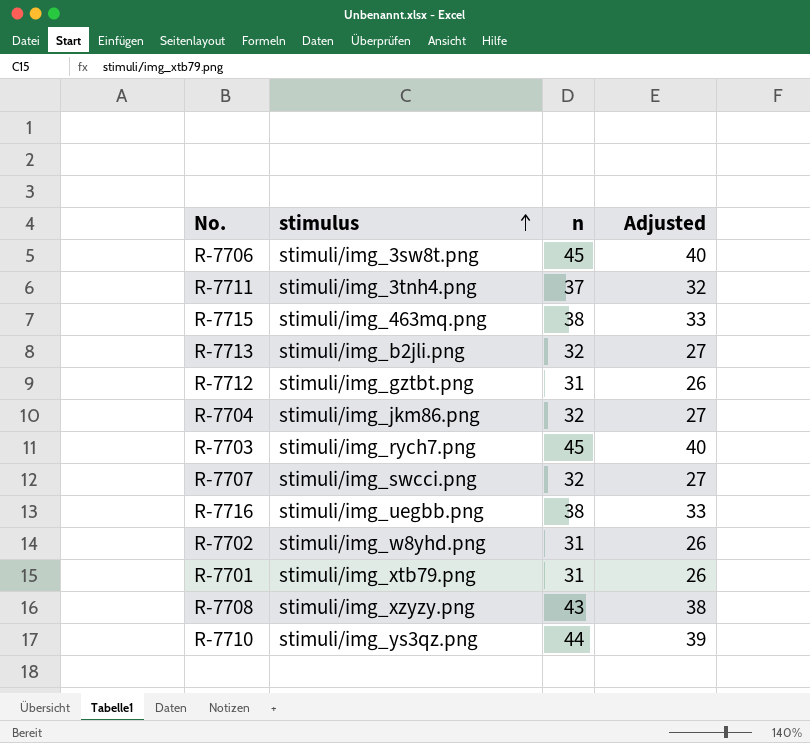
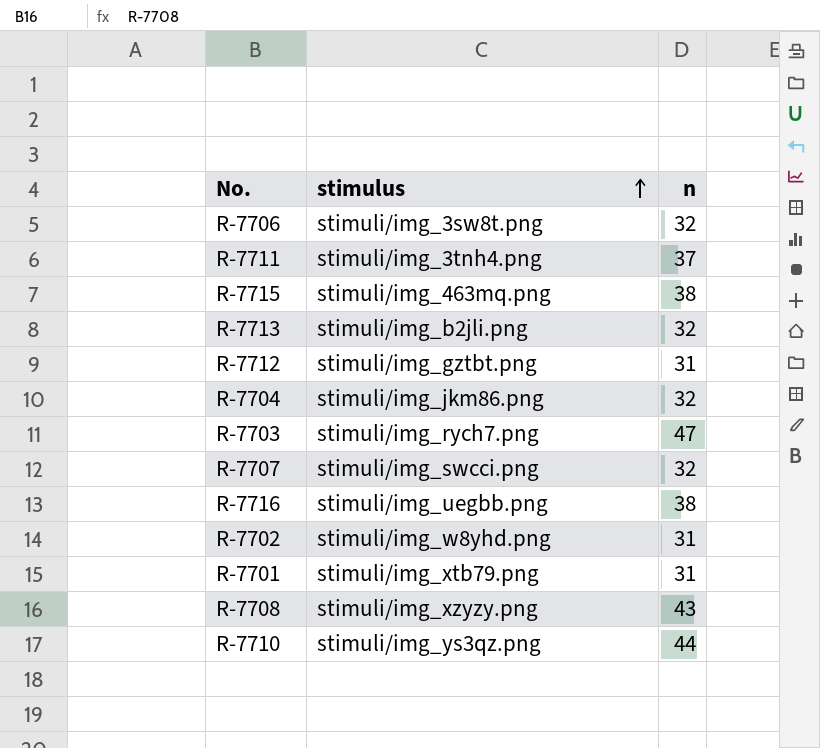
column Adjusted | formula: [n] - 5 -> none
R-7706 | n: 45 -> 32
R-7703 | n: 45 -> 47

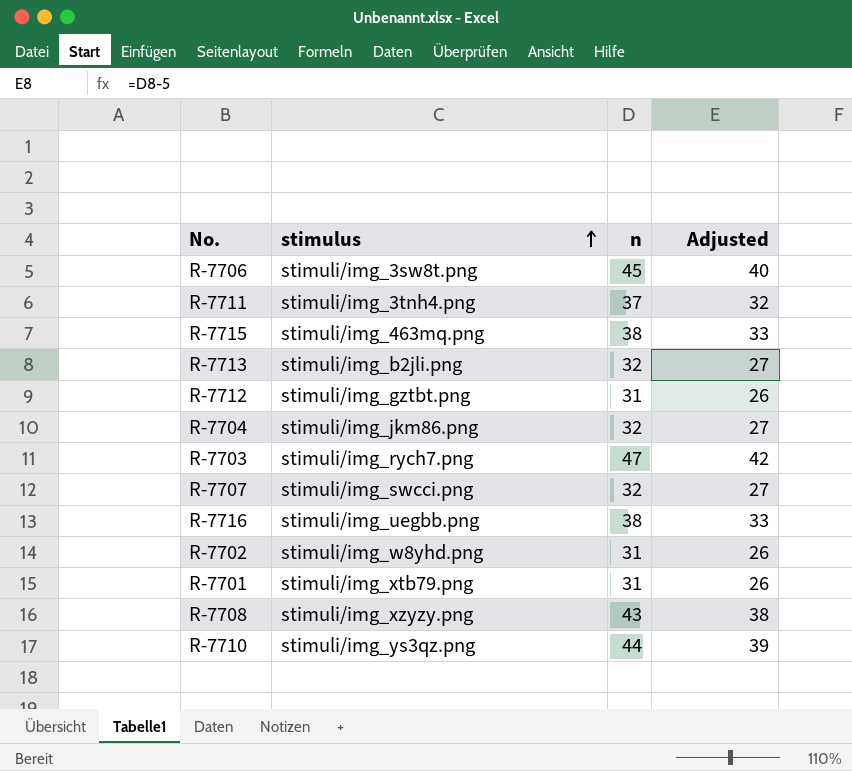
column Adjusted | formula: none -> [n] - 5
R-7706 | n: 32 -> 45

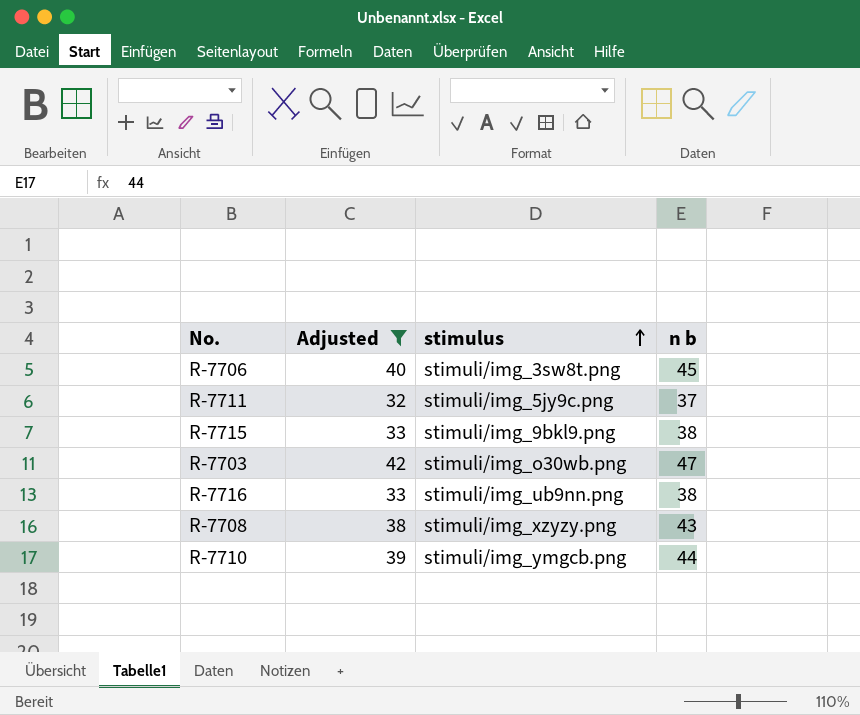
filter: none -> Adjusted >= 32
column Adjusted | position: 4 -> 2
column name: n -> n b
R-7711 | stimulus: stimuli/img_3tnh4.png -> stimuli/img_5jy9c.png
R-7715 | stimulus: stimuli/img_463mq.png -> stimuli/img_9bkl9.png
R-7703 | stimulus: stimuli/img_rych7.png -> stimuli/img_o30wb.png
R-7716 | stimulus: stimuli/img_uegbb.png -> stimuli/img_ub9nn.png
R-7710 | stimulus: stimuli/img_ys3qz.png -> stimuli/img_ymgcb.png

